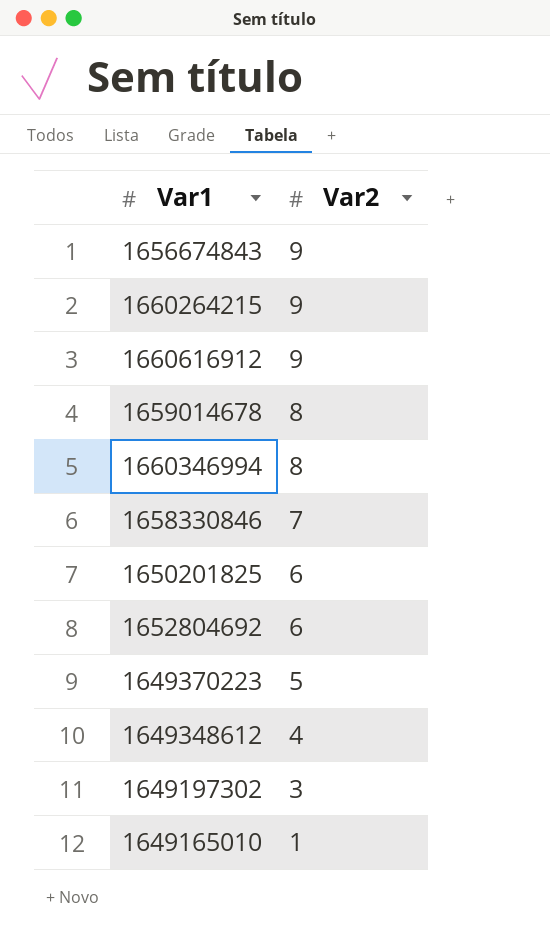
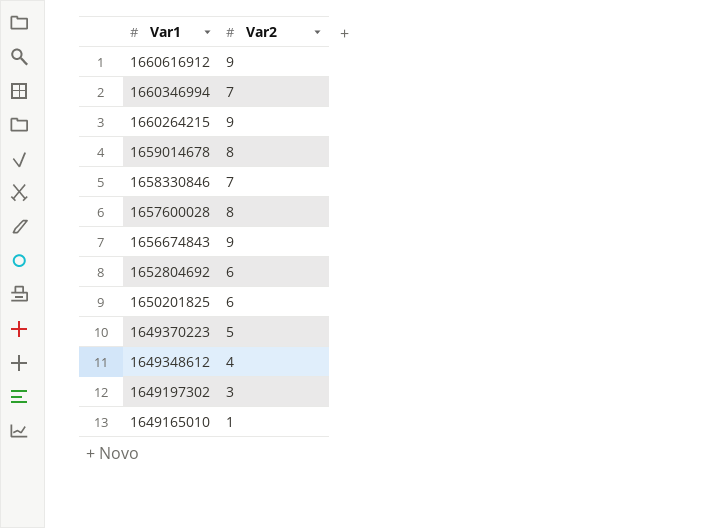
row order: Var2 descending -> Var1 descending
1660346994 | Var2: 8 -> 7
row 1657600028: none -> 8

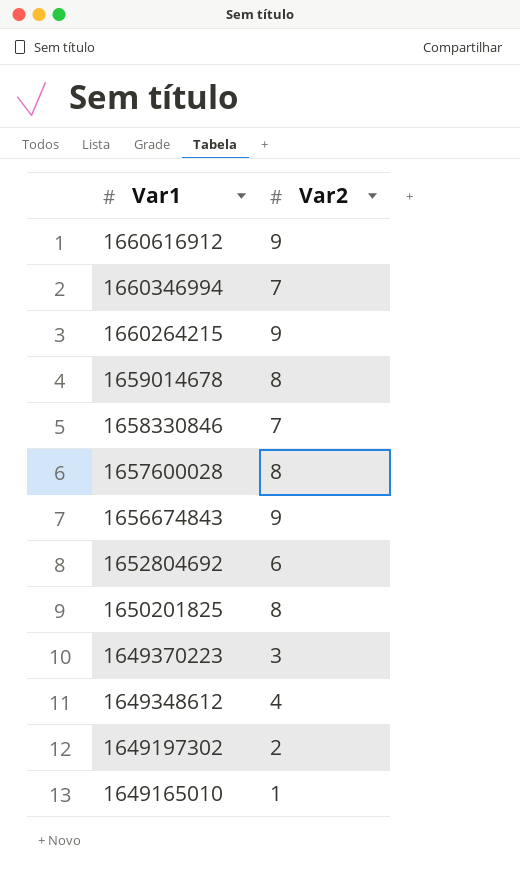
1650201825 | Var2: 6 -> 8
1649370223 | Var2: 5 -> 3
1649197302 | Var2: 3 -> 2

